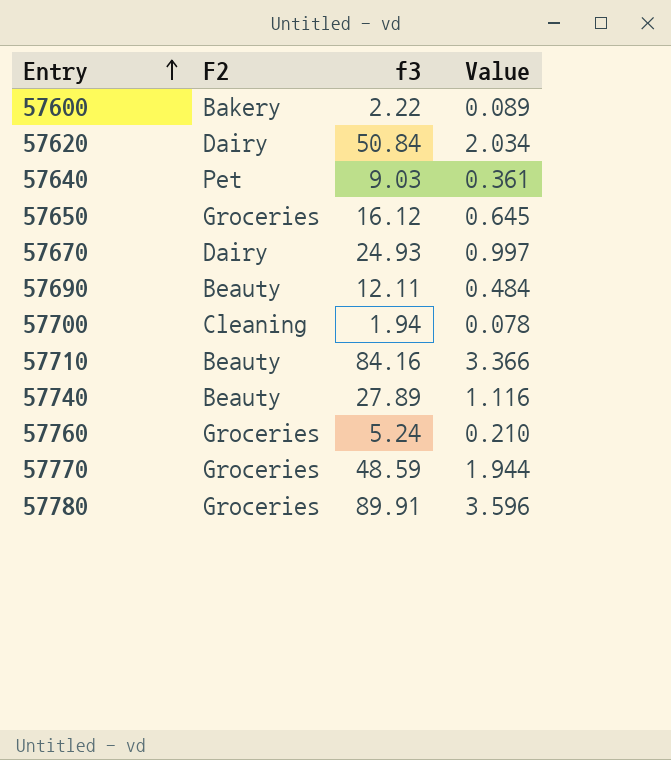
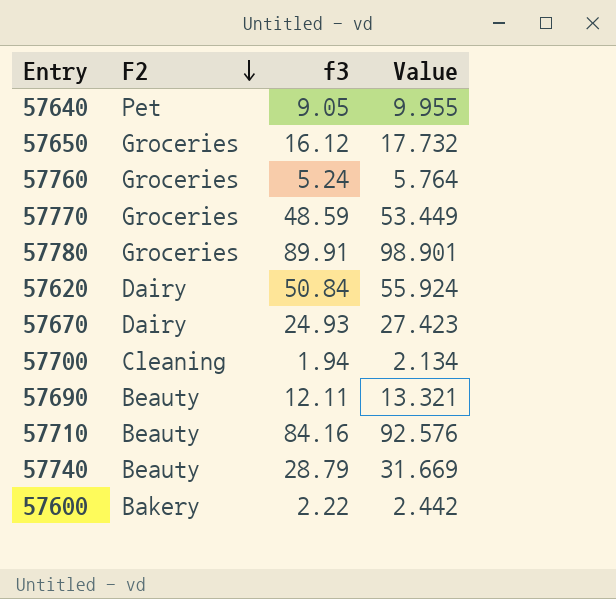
row order: Entry ascending -> F2 descending
column Value | formula: [f3] * 0.04 -> [f3] * 1.1
57640 | f3: 9.03 -> 9.05
57740 | f3: 27.89 -> 28.79

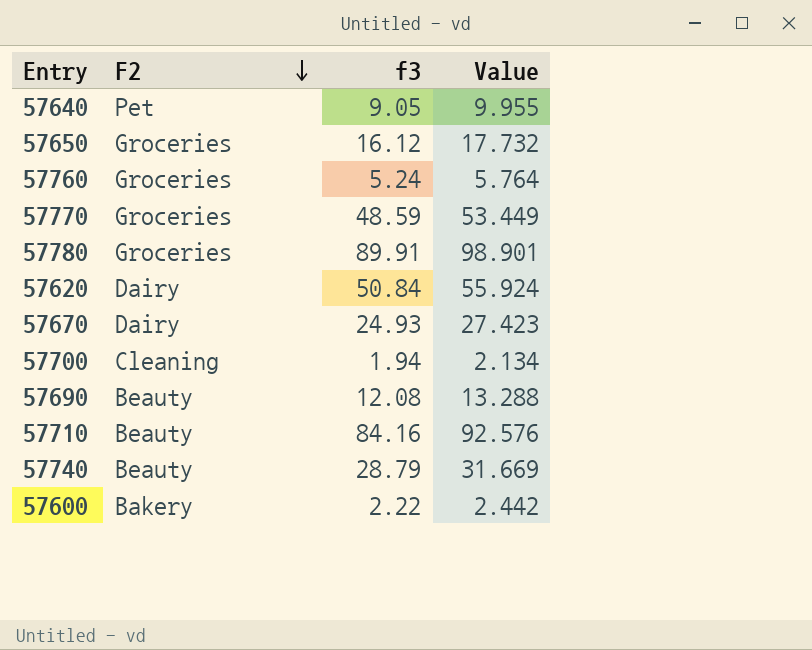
57690 | f3: 12.11 -> 12.08
57690 | Value: 13.321 -> 13.288

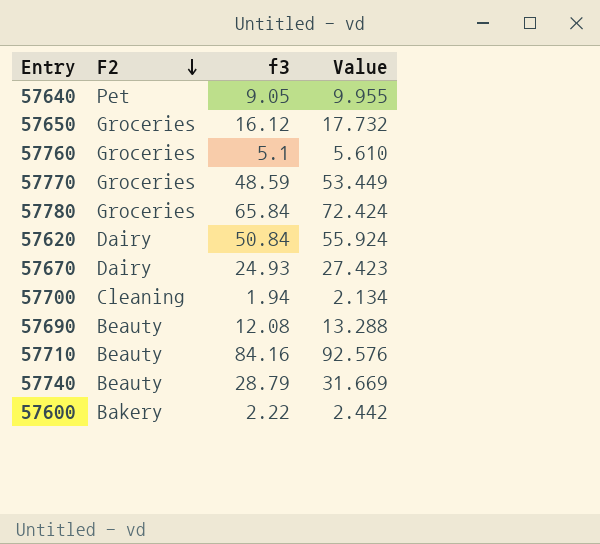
57760 | f3: 5.24 -> 5.1
57760 | Value: 5.764 -> 5.610
57780 | f3: 89.91 -> 65.84
57780 | Value: 98.901 -> 72.424

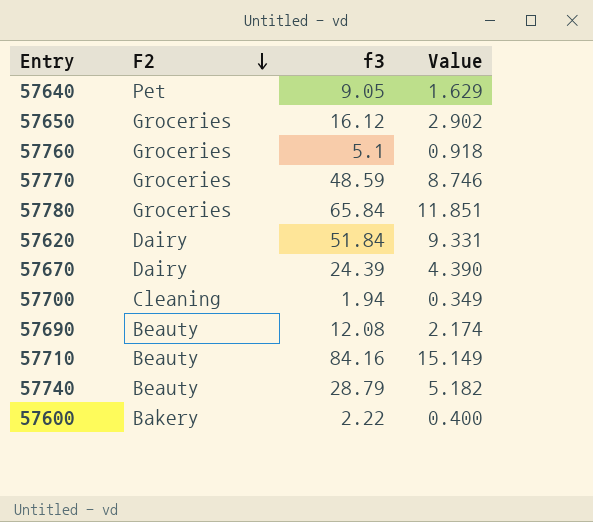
column Value | formula: [f3] * 1.1 -> [f3] * 0.18
57620 | f3: 50.84 -> 51.84
57670 | f3: 24.93 -> 24.39

